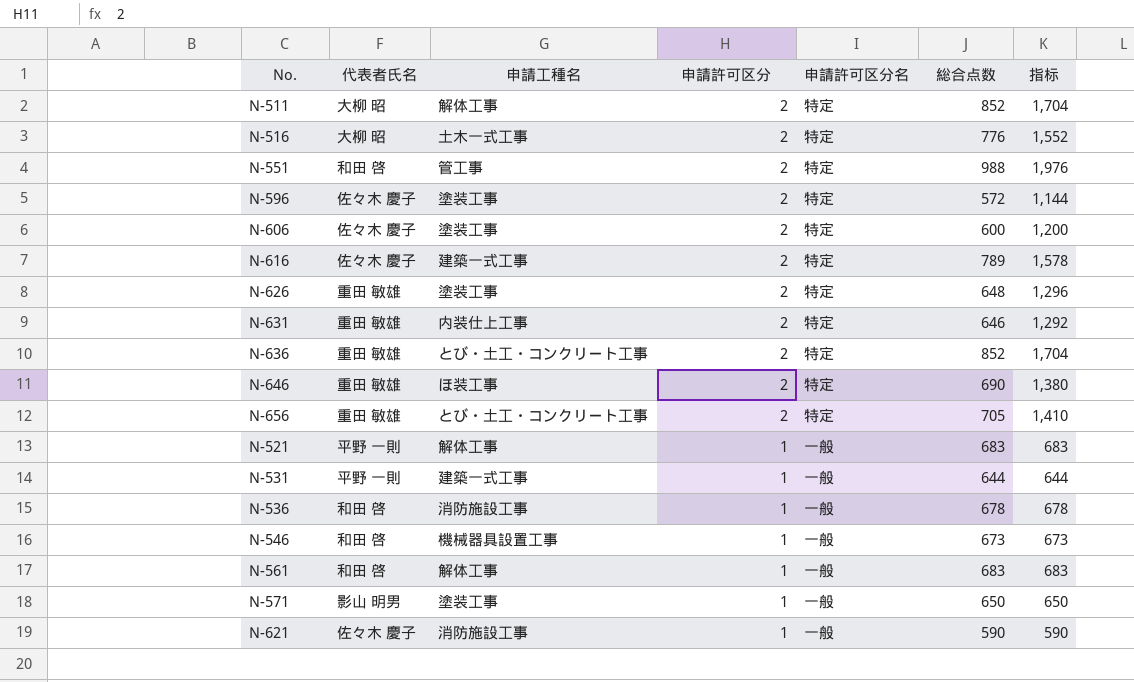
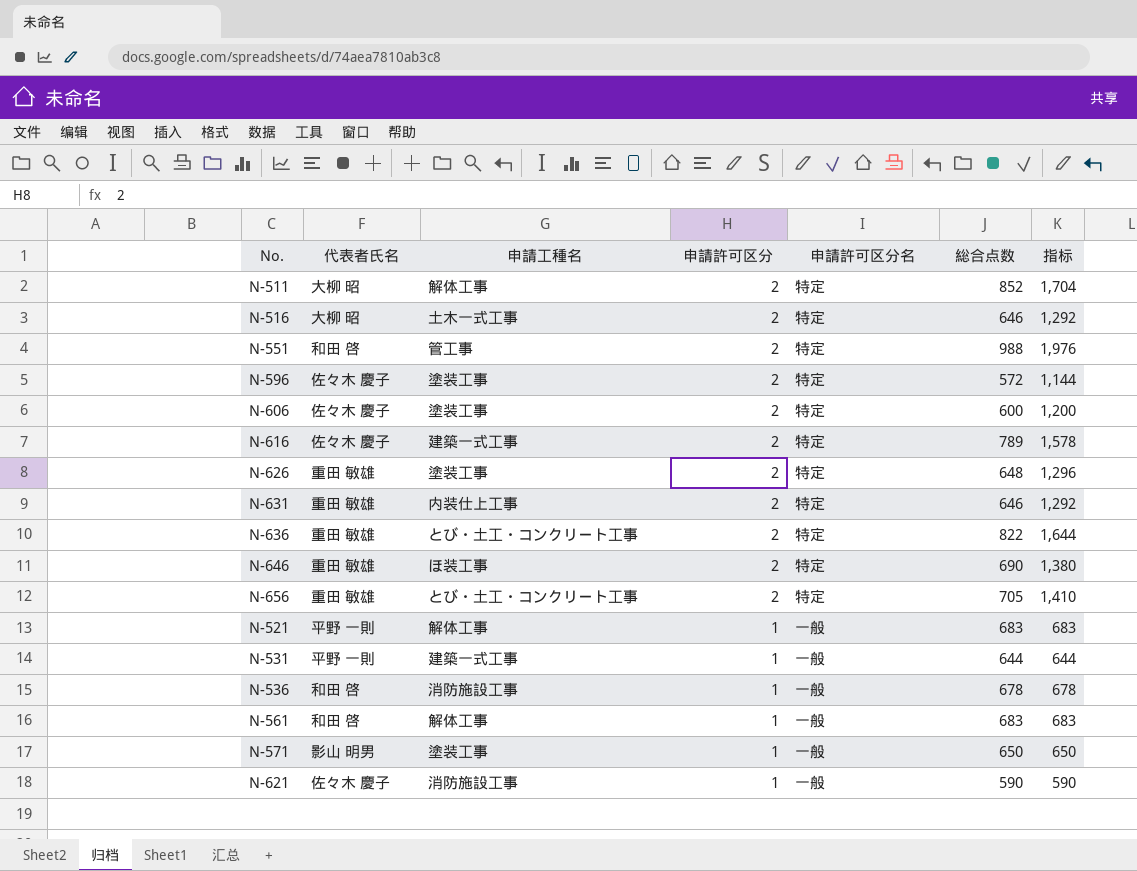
row N-546: 和田 啓 | 機械器具設置工事 | 1 | 一般 | 673 | 673 -> none
N-516 | 総合点数: 776 -> 646
N-516 | 指标: 1,552 -> 1,292
N-636 | 総合点数: 852 -> 822
N-636 | 指标: 1,704 -> 1,644

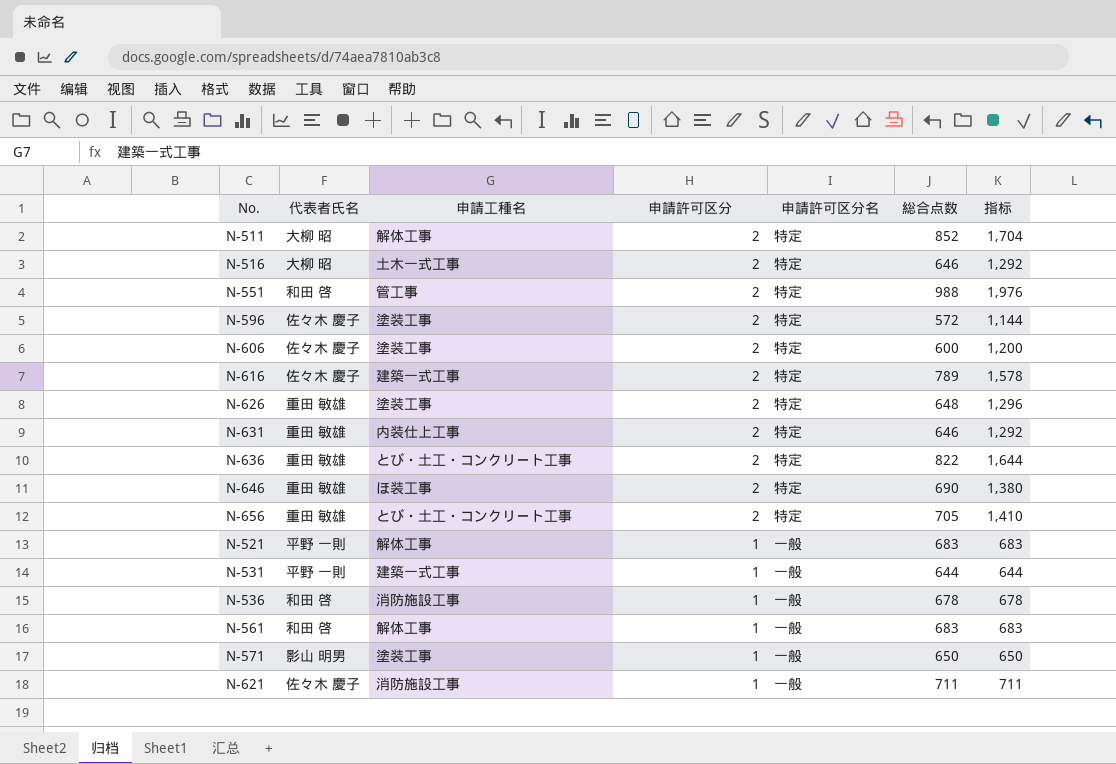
N-621 | 総合点数: 590 -> 711
N-621 | 指标: 590 -> 711

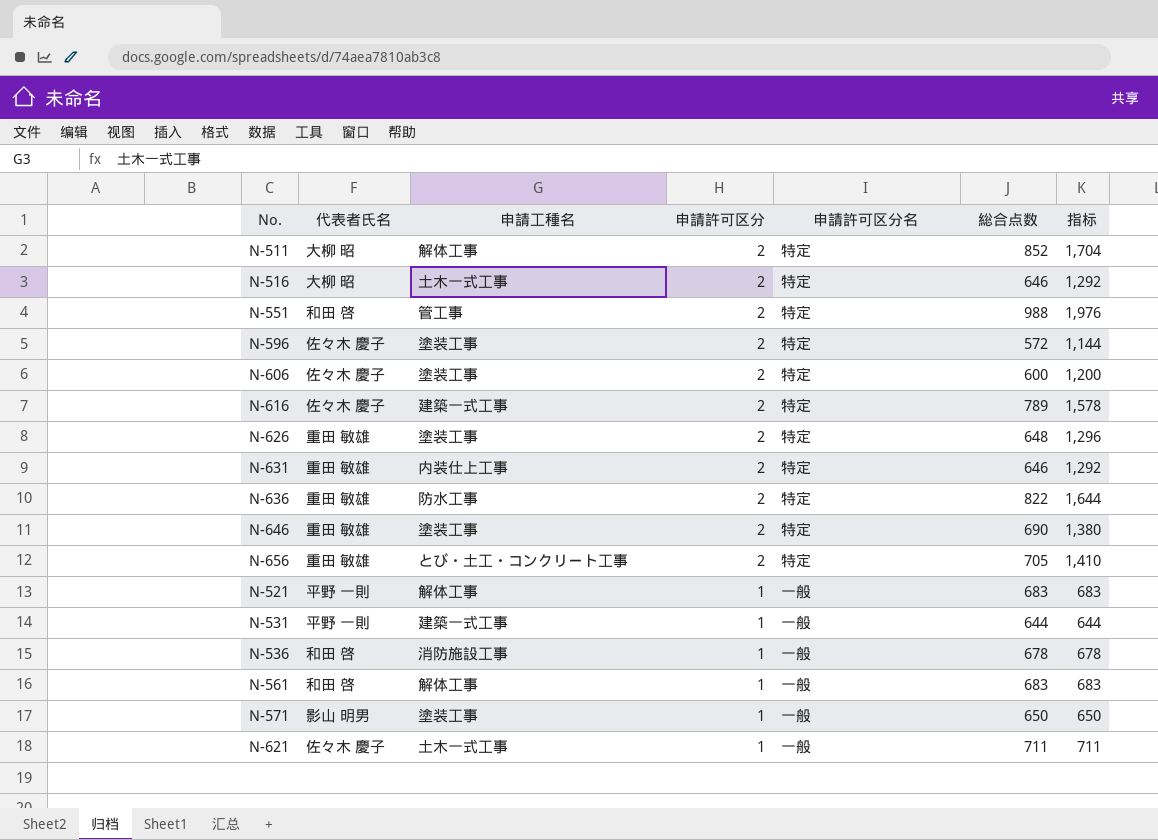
N-636 | 申請工種名: とび・土工・コンクリート工事 -> 防水工事
N-646 | 申請工種名: ほ装工事 -> 塗装工事
N-621 | 申請工種名: 消防施設工事 -> 土木一式工事

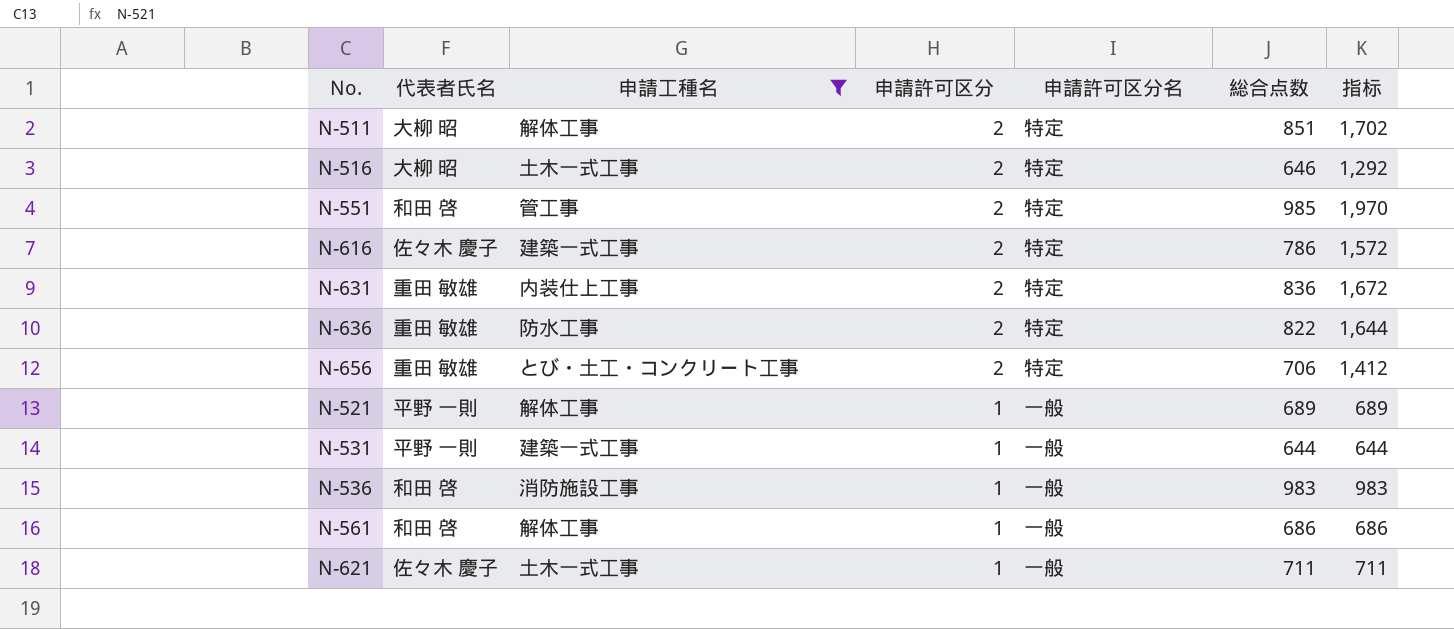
filter: none -> 申請工種名 != 塗装工事
N-511 | 総合点数: 852 -> 851
N-511 | 指标: 1,704 -> 1,702
N-551 | 総合点数: 988 -> 985
N-551 | 指标: 1,976 -> 1,970
N-616 | 総合点数: 789 -> 786
N-616 | 指标: 1,578 -> 1,572
N-631 | 総合点数: 646 -> 836
N-631 | 指标: 1,292 -> 1,672
N-656 | 総合点数: 705 -> 706
N-656 | 指标: 1,410 -> 1,412
N-521 | 総合点数: 683 -> 689
N-521 | 指标: 683 -> 689
N-536 | 総合点数: 678 -> 983
N-536 | 指标: 678 -> 983
N-561 | 総合点数: 683 -> 686
N-561 | 指标: 683 -> 686

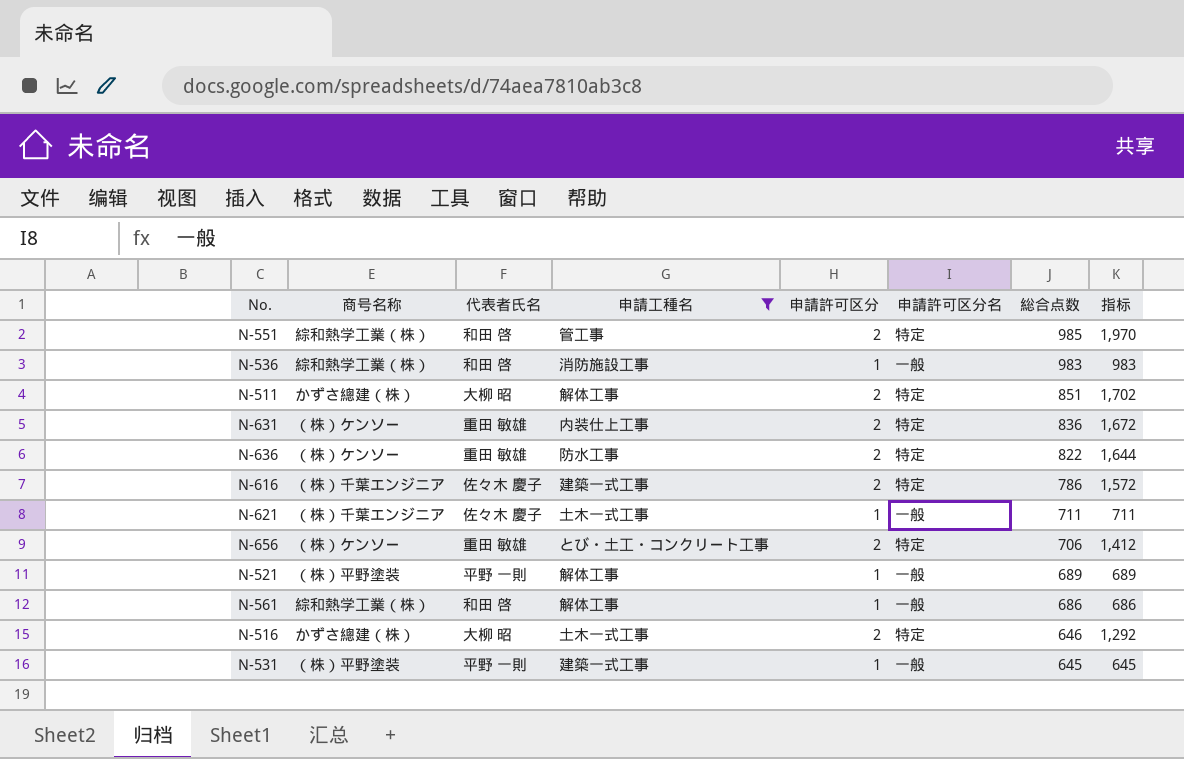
row order: 申請許可区分 descending -> 総合点数 descending
column 商号名称 | position: none -> 2
N-531 | 総合点数: 644 -> 645
N-531 | 指标: 644 -> 645

